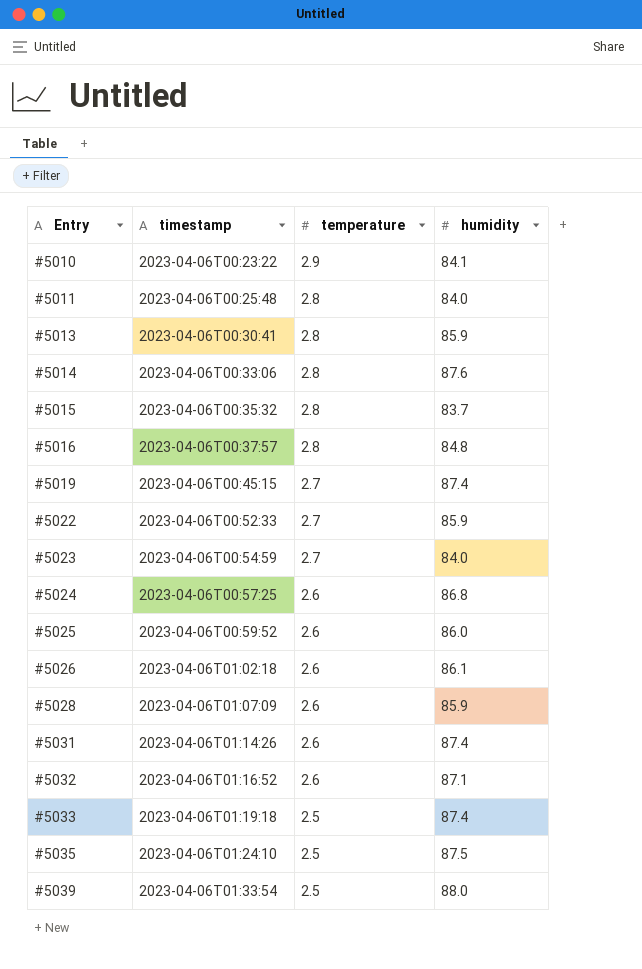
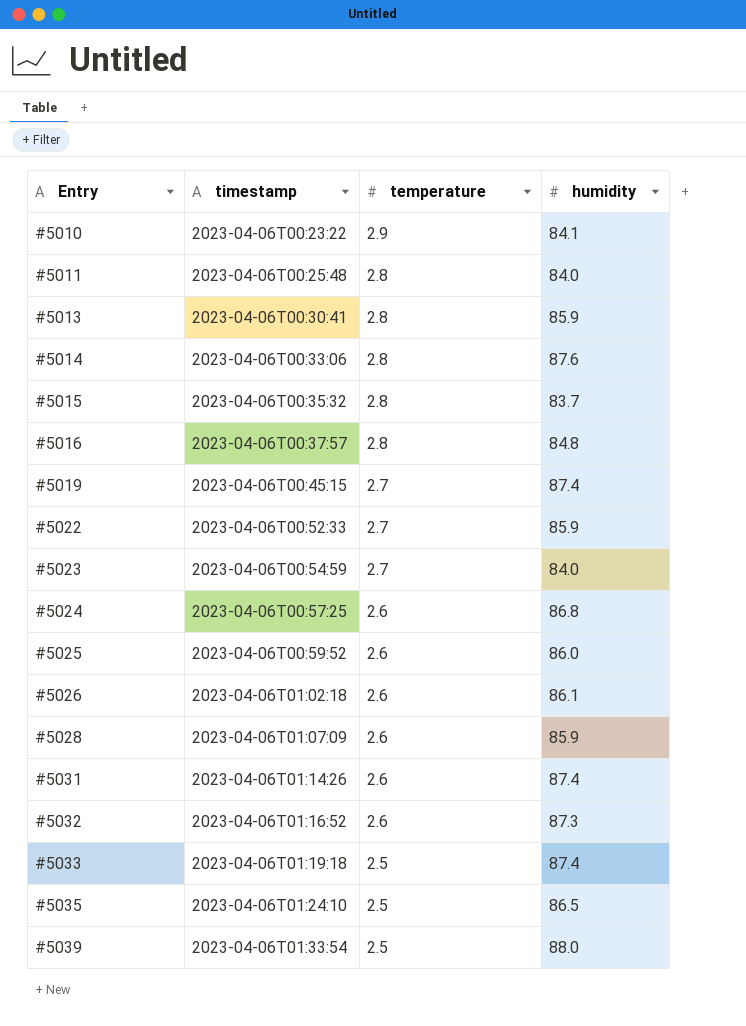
#5032 | humidity: 87.1 -> 87.3
#5035 | humidity: 87.5 -> 86.5

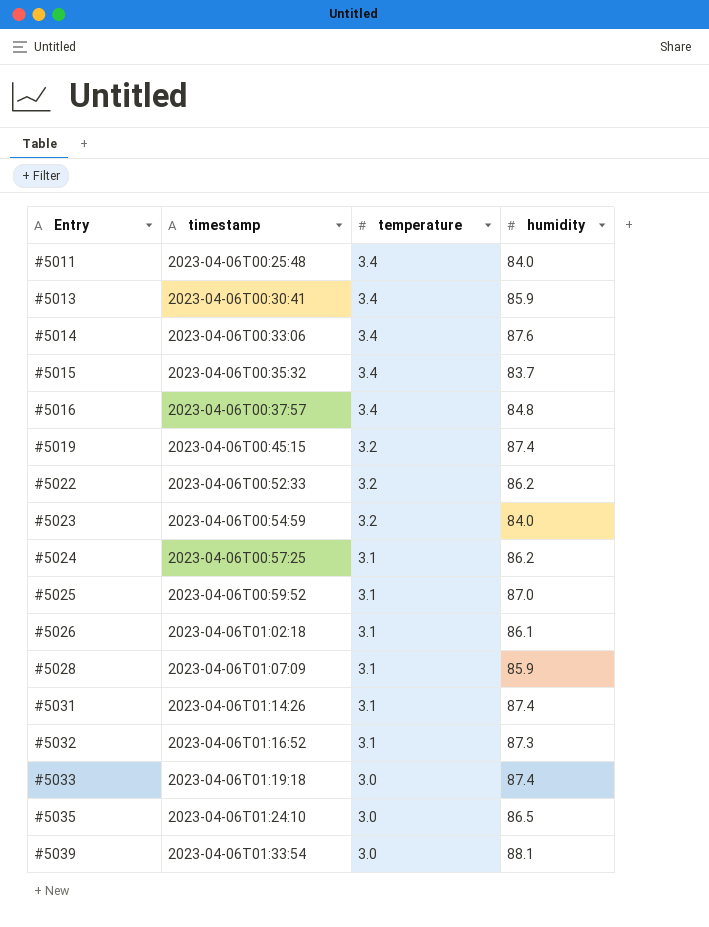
row #5010: 2023-04-06T00:23:22 | 2.9 | 84.1 -> none
#5011 | temperature: 2.8 -> 3.4
#5013 | temperature: 2.8 -> 3.4
#5014 | temperature: 2.8 -> 3.4
#5015 | temperature: 2.8 -> 3.4
#5016 | temperature: 2.8 -> 3.4
#5019 | temperature: 2.7 -> 3.2
#5022 | temperature: 2.7 -> 3.2
#5022 | humidity: 85.9 -> 86.2
#5023 | temperature: 2.7 -> 3.2
#5024 | temperature: 2.6 -> 3.1
#5024 | humidity: 86.8 -> 86.2
#5025 | temperature: 2.6 -> 3.1
#5025 | humidity: 86.0 -> 87.0
#5026 | temperature: 2.6 -> 3.1
#5028 | temperature: 2.6 -> 3.1
#5031 | temperature: 2.6 -> 3.1
#5032 | temperature: 2.6 -> 3.1
#5033 | temperature: 2.5 -> 3.0
#5035 | temperature: 2.5 -> 3.0
#5039 | temperature: 2.5 -> 3.0
#5039 | humidity: 88.0 -> 88.1

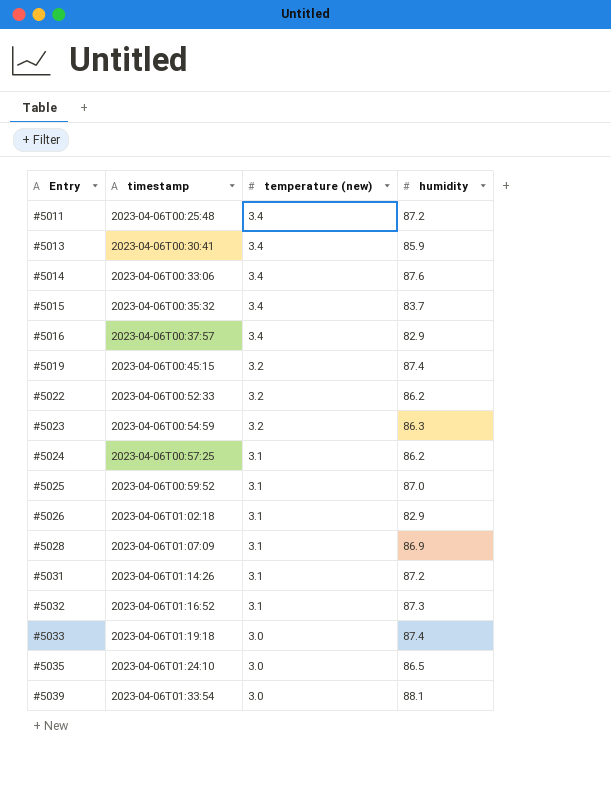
column name: temperature -> temperature (new)
#5011 | humidity: 84.0 -> 87.2
#5016 | humidity: 84.8 -> 82.9
#5023 | humidity: 84.0 -> 86.3
#5026 | humidity: 86.1 -> 82.9
#5028 | humidity: 85.9 -> 86.9
#5031 | humidity: 87.4 -> 87.2

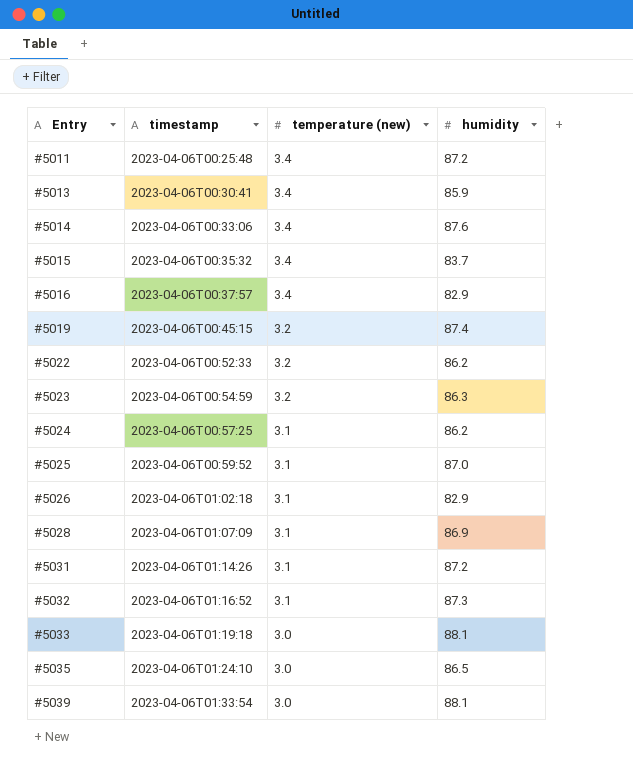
#5033 | humidity: 87.4 -> 88.1

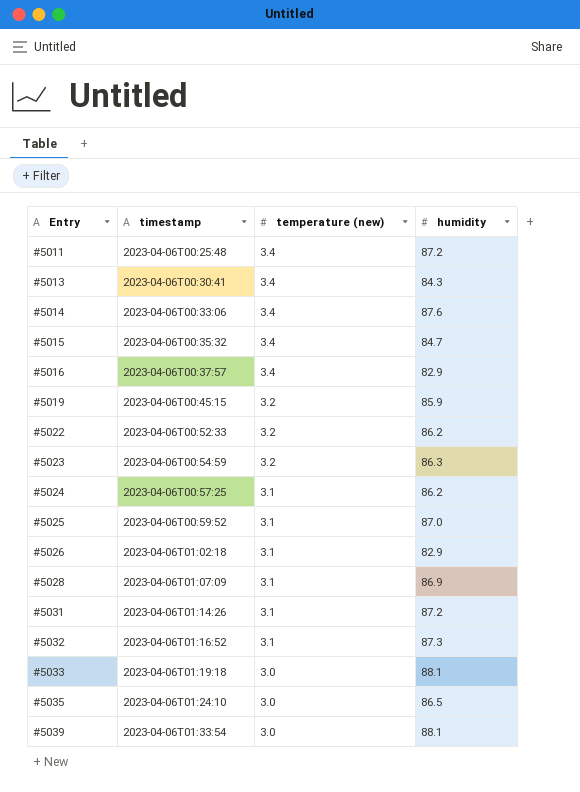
#5013 | humidity: 85.9 -> 84.3
#5015 | humidity: 83.7 -> 84.7
#5019 | humidity: 87.4 -> 85.9

